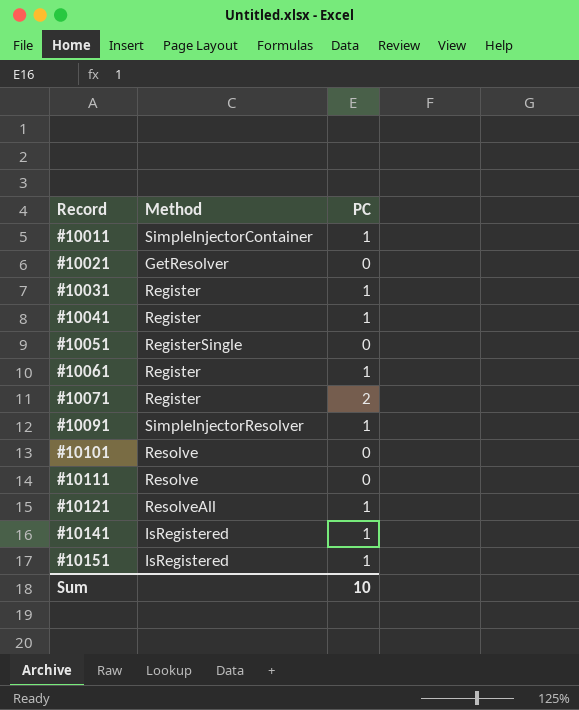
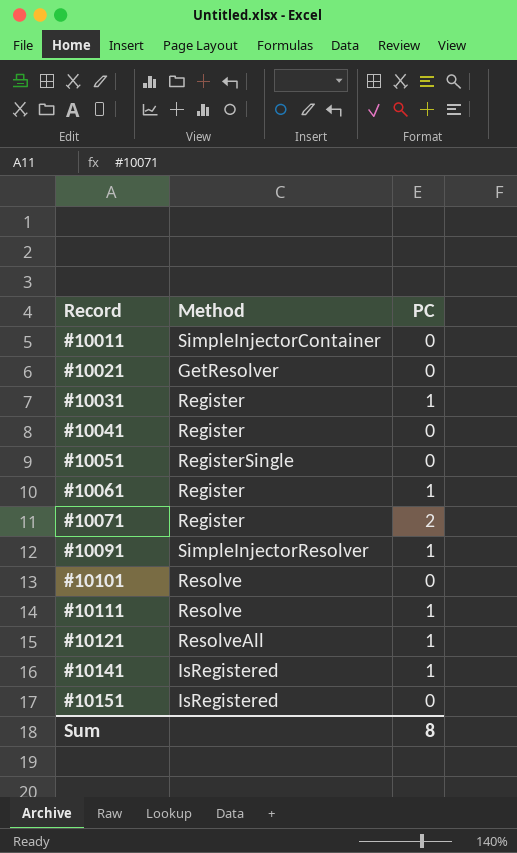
#10011 | PC: 1 -> 0
#10041 | PC: 1 -> 0
#10111 | PC: 0 -> 1
#10151 | PC: 1 -> 0
Sum | PC: 10 -> 8

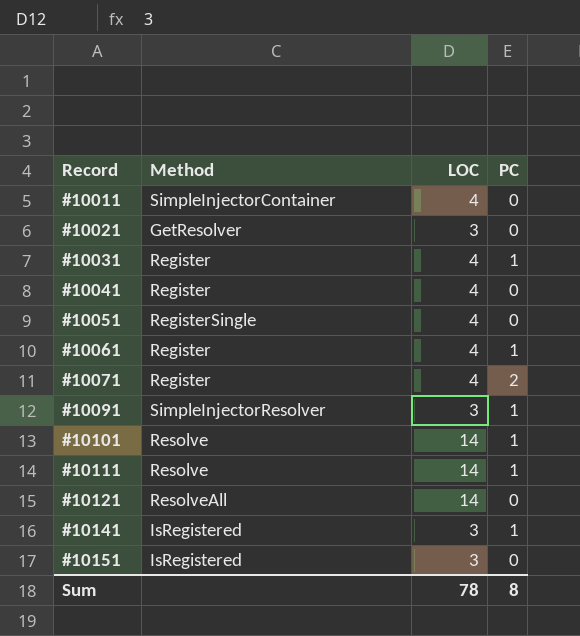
column LOC | position: none -> 3
#10101 | PC: 0 -> 1
#10121 | PC: 1 -> 0

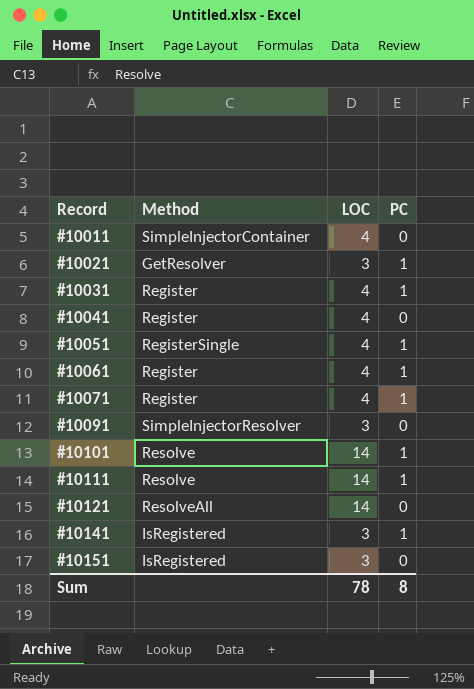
#10021 | PC: 0 -> 1
#10051 | PC: 0 -> 1
#10071 | PC: 2 -> 1
#10091 | PC: 1 -> 0

